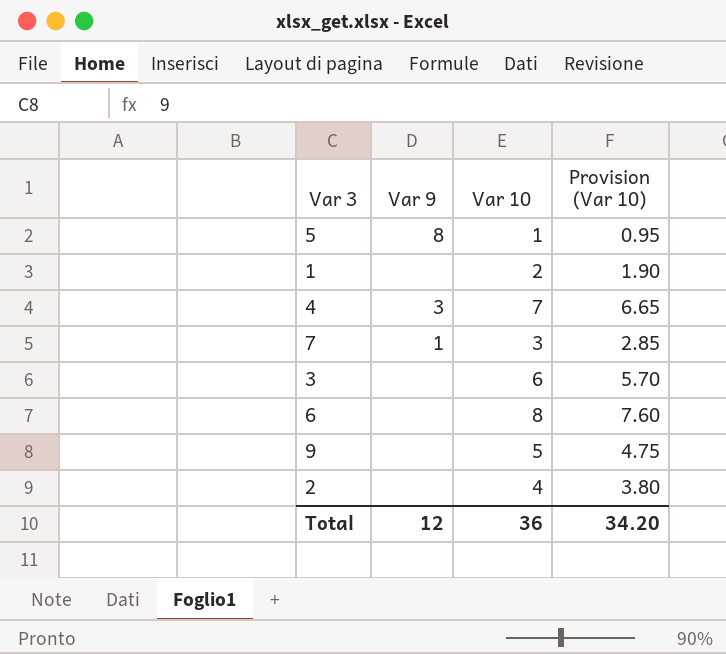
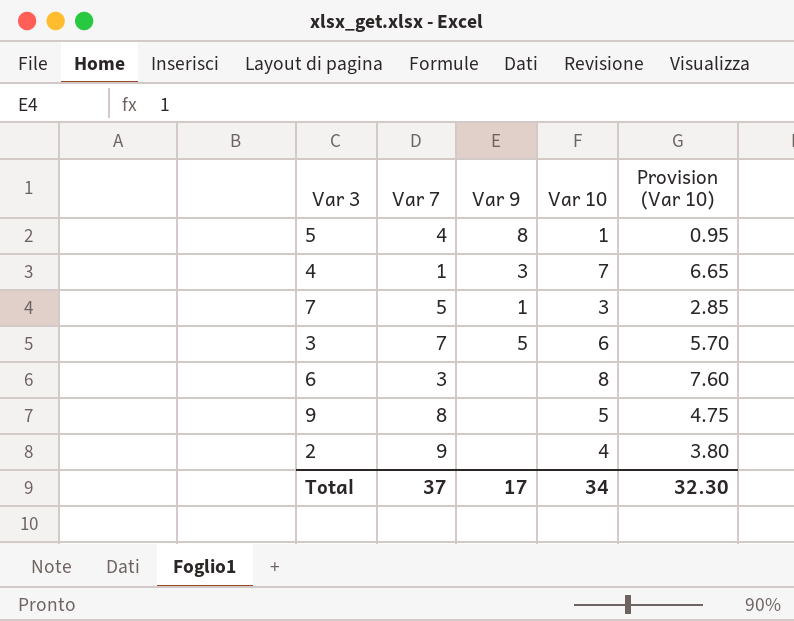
column Var 7 | position: none -> 2
row 1: none | 2 | 1.90 -> none
3 | Var 9: none -> 5
Total | Var 9: 12 -> 17
Total | Var 10: 36 -> 34
Total | Provision (Var 10): 34.20 -> 32.30

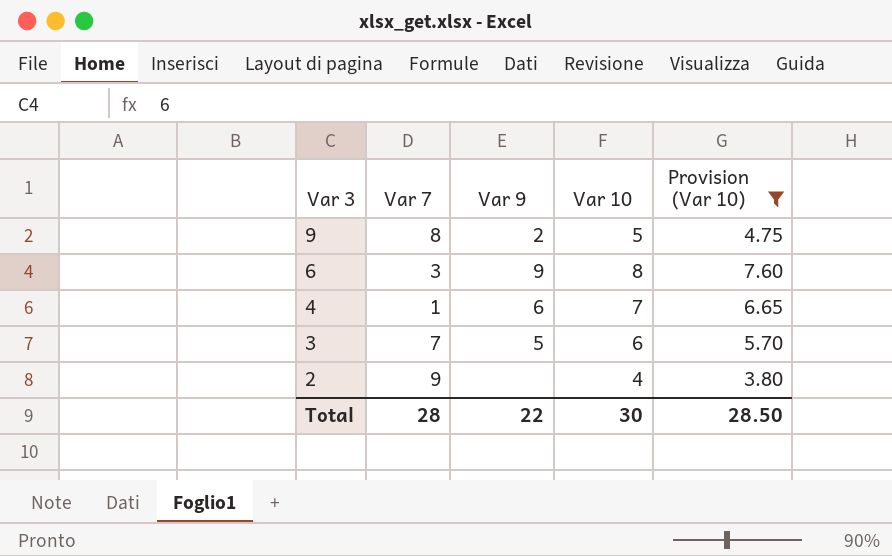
filter: none -> Provision (Var 10) >= 3.80
row order: none -> Var 3 descending
9 | Var 9: none -> 2
6 | Var 9: none -> 9
4 | Var 9: 3 -> 6
Total | Var 7: 37 -> 28
Total | Var 9: 17 -> 22
Total | Var 10: 34 -> 30
Total | Provision (Var 10): 32.30 -> 28.50

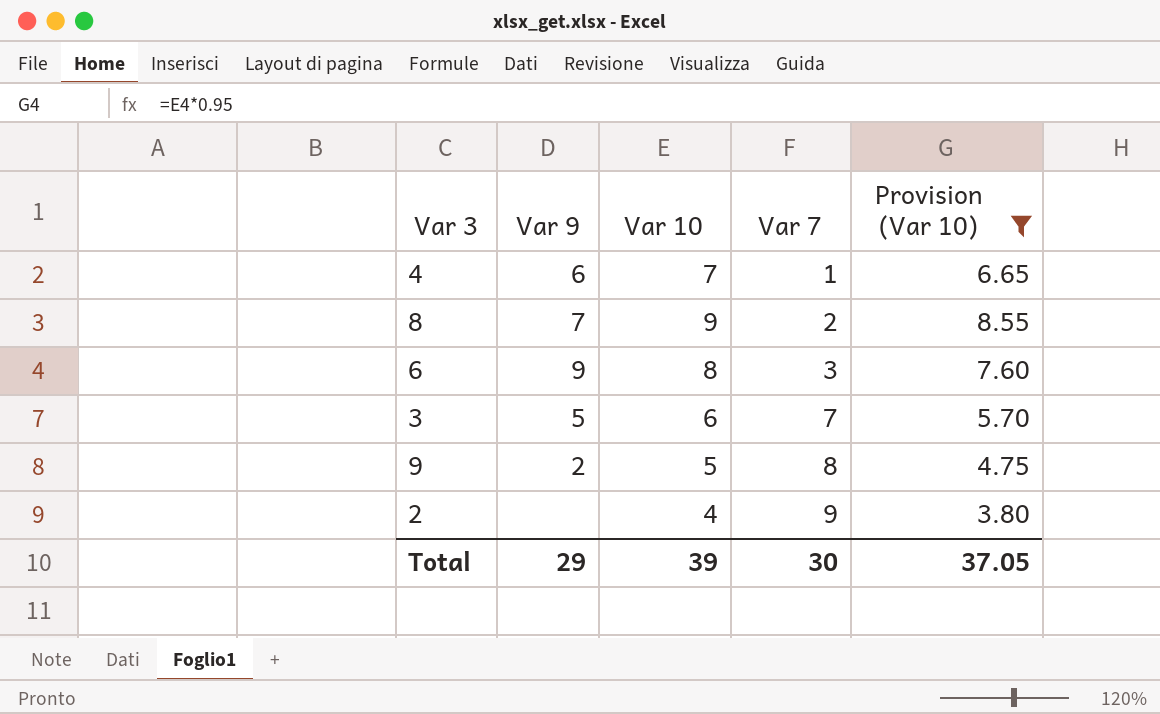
row order: Var 3 descending -> Var 7 ascending
column Var 7 | position: 2 -> 4
row 8: none -> 7 | 9 | 2 | 8.55
Total | Var 9: 22 -> 29
Total | Var 10: 30 -> 39
Total | Var 7: 28 -> 30
Total | Provision (Var 10): 28.50 -> 37.05

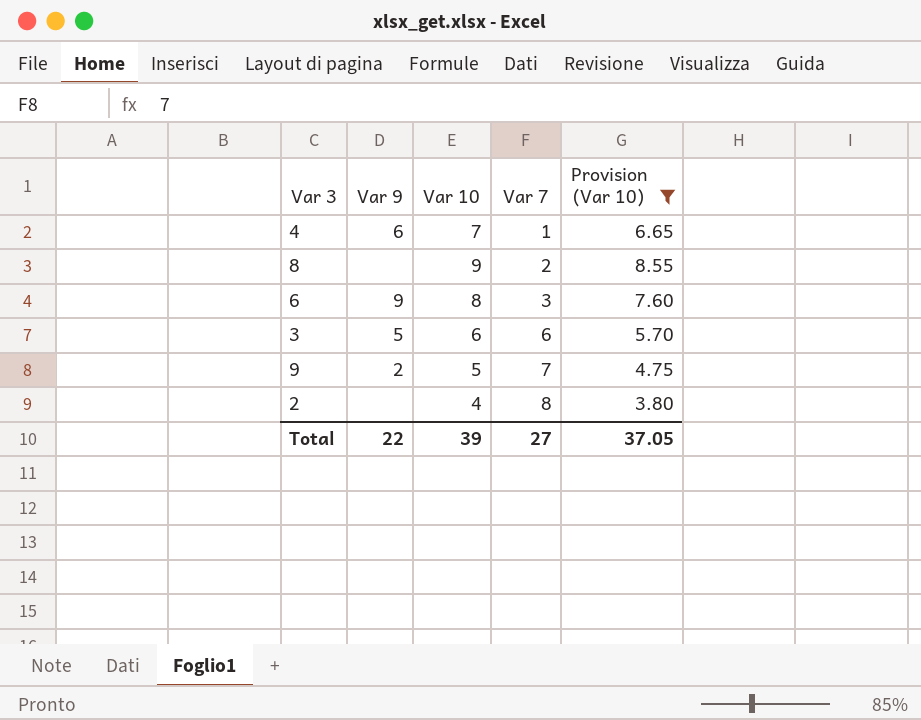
8 | Var 9: 7 -> none
3 | Var 7: 7 -> 6
9 | Var 7: 8 -> 7
2 | Var 7: 9 -> 8
Total | Var 9: 29 -> 22
Total | Var 7: 30 -> 27

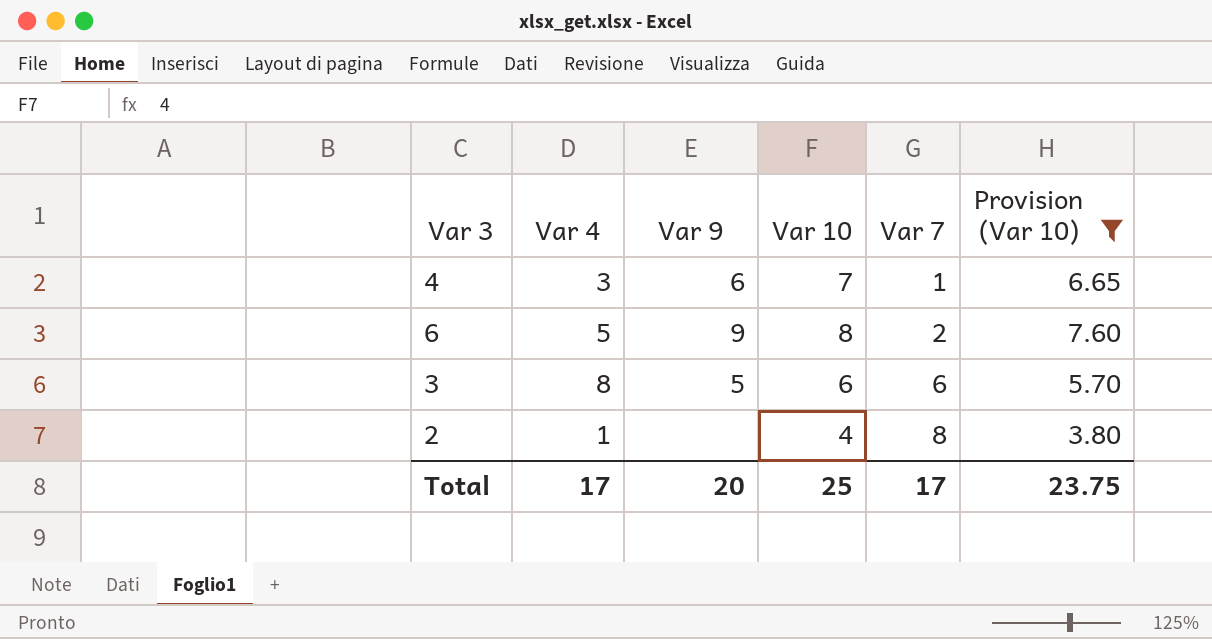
column Var 4 | position: none -> 2
row 8: none | 9 | 2 | 8.55 -> none
row 9: 2 | 5 | 7 | 4.75 -> none
6 | Var 7: 3 -> 2
Total | Var 9: 22 -> 20
Total | Var 10: 39 -> 25
Total | Var 7: 27 -> 17
Total | Provision (Var 10): 37.05 -> 23.75

